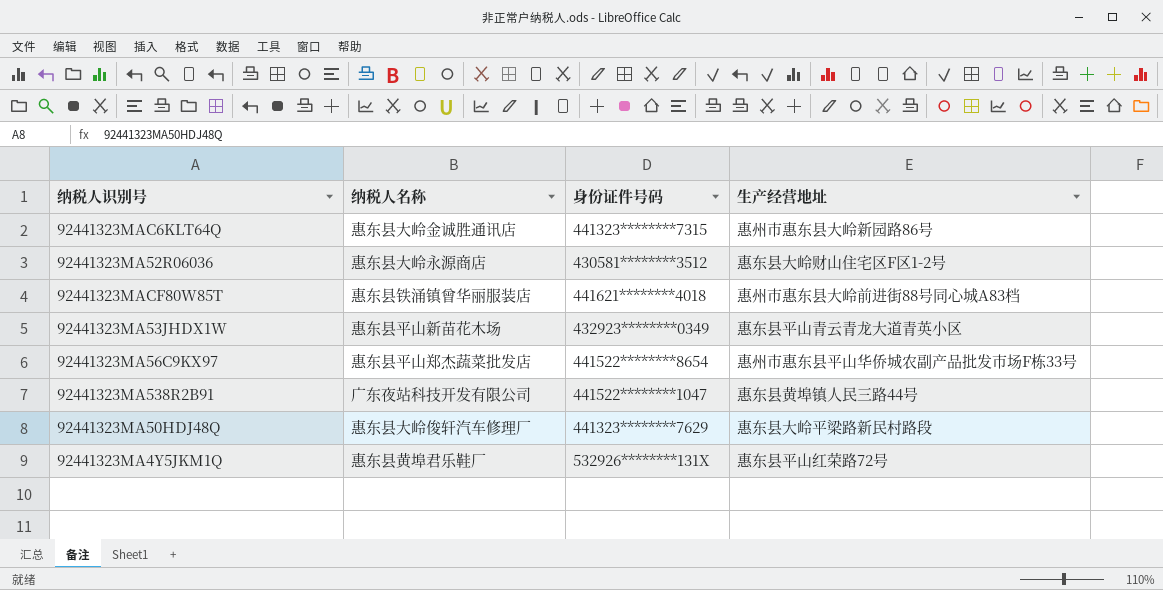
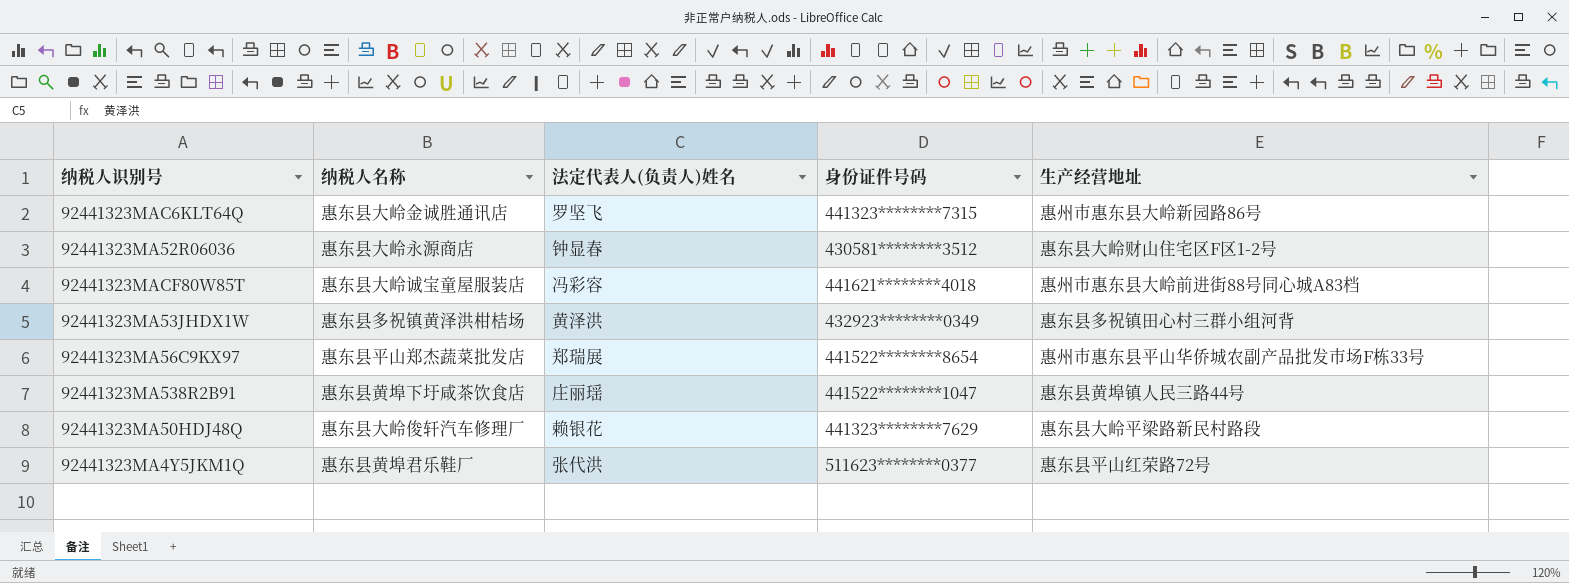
column 法定代表人(负责人)姓名 | position: none -> 3
92441323MACF80W85T | 纳税人名称: 惠东县铁涌镇曾华丽服装店 -> 惠东县大岭诚宝童屋服装店
92441323MA53JHDX1W | 纳税人名称: 惠东县平山新苗花木场 -> 惠东县多祝镇黄泽洪柑桔场
92441323MA53JHDX1W | 生产经营地址: 惠东县平山青云青龙大道青英小区 -> 惠东县多祝镇田心村三群小组河背
92441323MA538R2B91 | 纳税人名称: 广东夜站科技开发有限公司 -> 惠东县黄埠下圩咸茶饮食店
92441323MA4Y5JKM1Q | 身份证件号码: 532926********131X -> 511623********0377

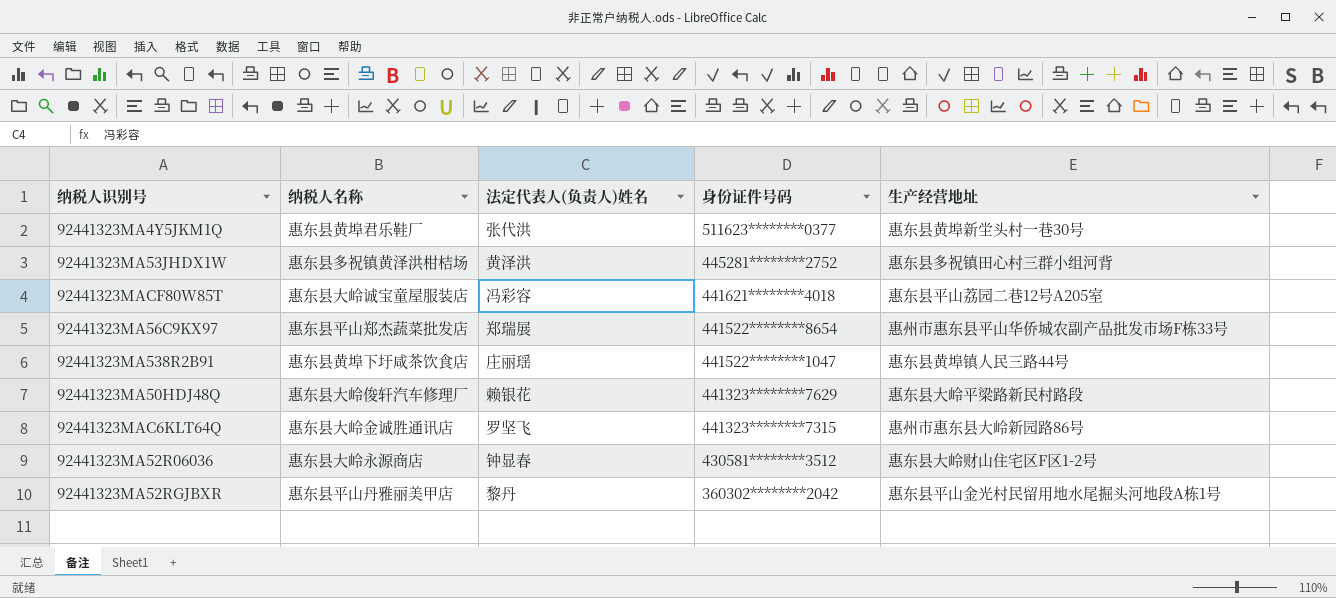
row order: none -> 身份证件号码 descending
92441323MA4Y5JKM1Q | 生产经营地址: 惠东县平山红荣路72号 -> 惠东县黄埠新坣头村一巷30号
92441323MA53JHDX1W | 身份证件号码: 432923********0349 -> 445281********2752
92441323MACF80W85T | 生产经营地址: 惠州市惠东县大岭前进街88号同心城A83档 -> 惠东县平山荔园二巷12号A205室
row 92441323MA52RGJBXR: none -> 惠东县平山丹雅丽美甲店 | 黎丹 | 360302********2042 | 惠东县平山金光村民留用地水尾掘头河地段A栋1号

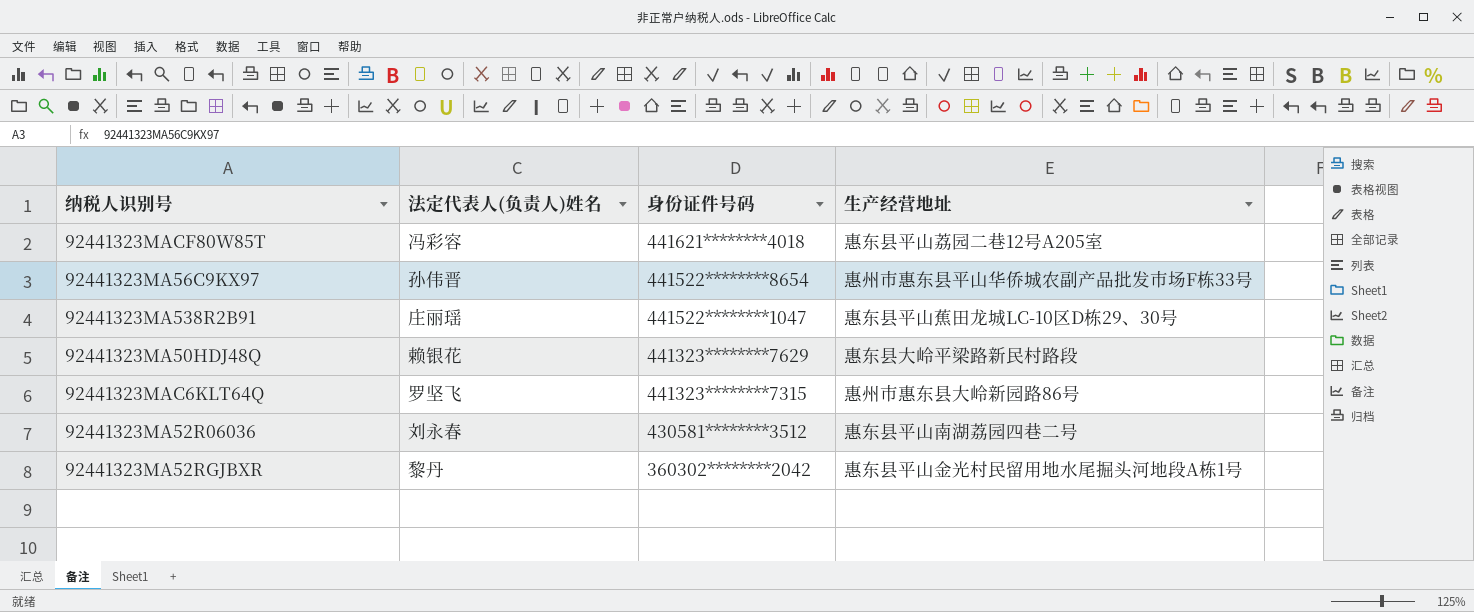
column 纳税人名称 | position: 2 -> none
row 92441323MA4Y5JKM1Q: 惠东县黄埠君乐鞋厂 | 张代洪 | 511623********0377 | 惠东县黄埠新坣头村一巷30号 -> none
row 92441323MA53JHDX1W: 惠东县多祝镇黄泽洪柑桔场 | 黄泽洪 | 445281********2752 | 惠东县多祝镇田心村三群小组河背 -> none
92441323MA56C9KX97 | 法定代表人(负责人)姓名: 郑瑞展 -> 孙伟晋
92441323MA538R2B91 | 生产经营地址: 惠东县黄埠镇人民三路44号 -> 惠东县平山蕉田龙城LC-10区D栋29、30号
92441323MA52R06036 | 法定代表人(负责人)姓名: 钟显春 -> 刘永春
92441323MA52R06036 | 生产经营地址: 惠东县大岭财山住宅区F区1-2号 -> 惠东县平山南湖荔园四巷二号

